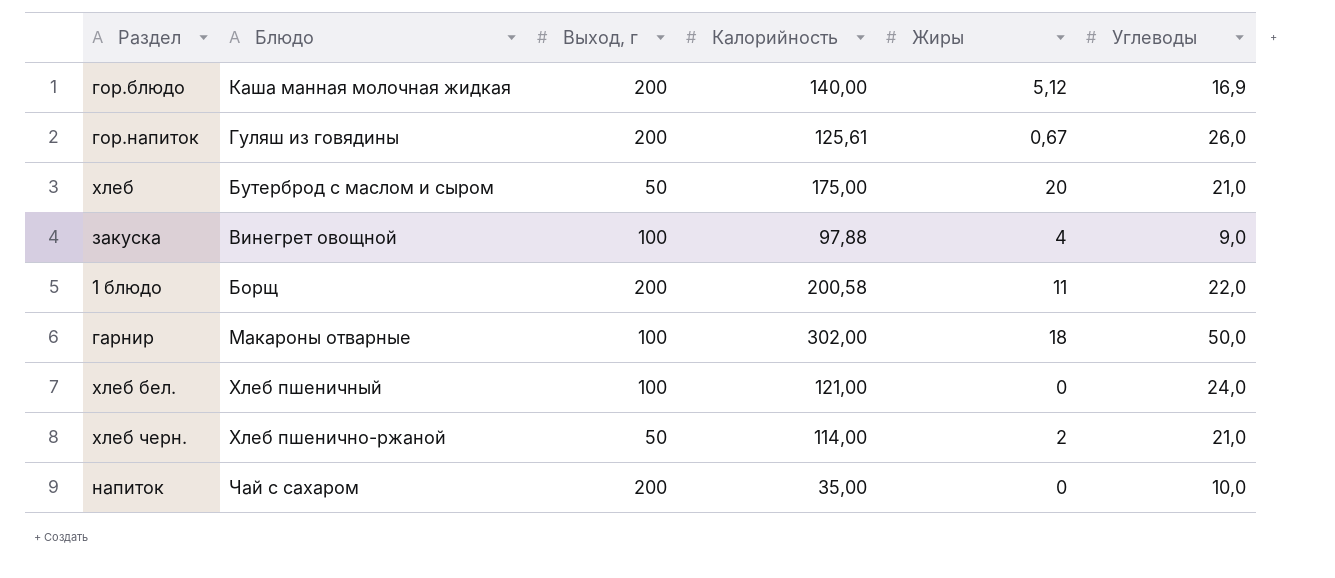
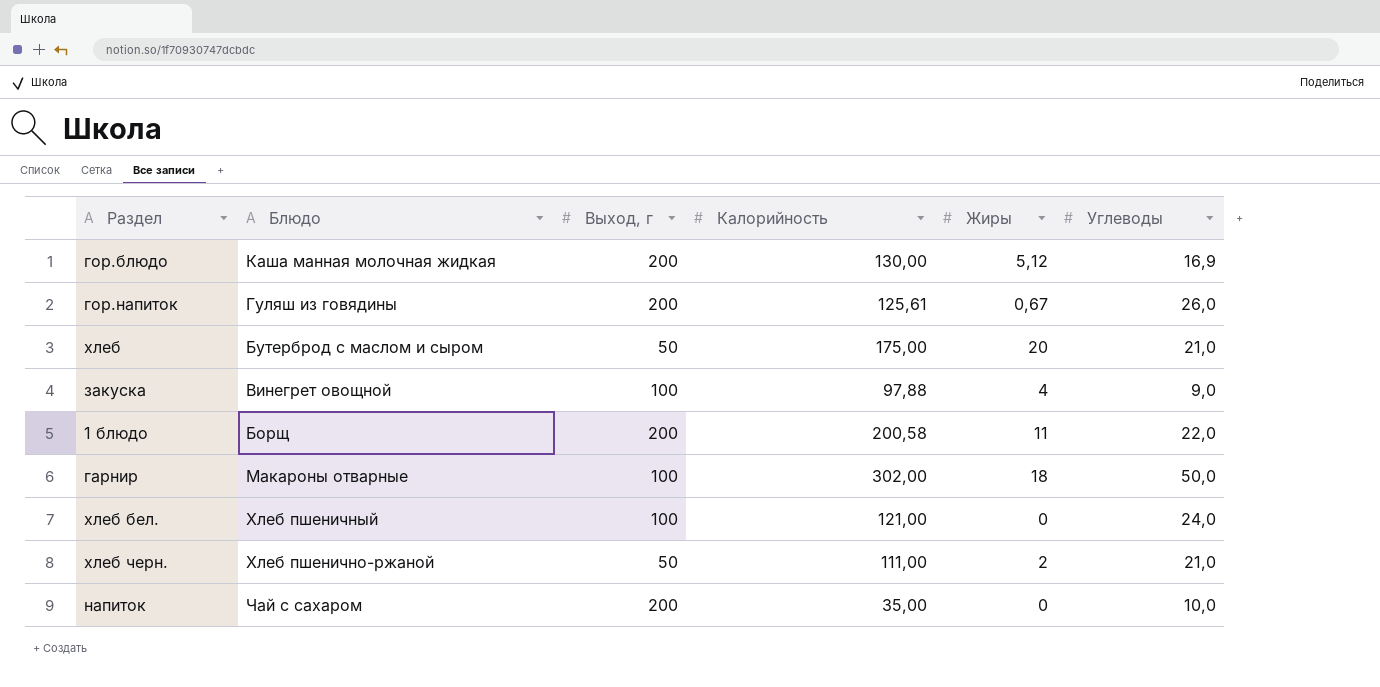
гор.блюдо | Калорийность: 140,00 -> 130,00
хлеб черн. | Калорийность: 114,00 -> 111,00

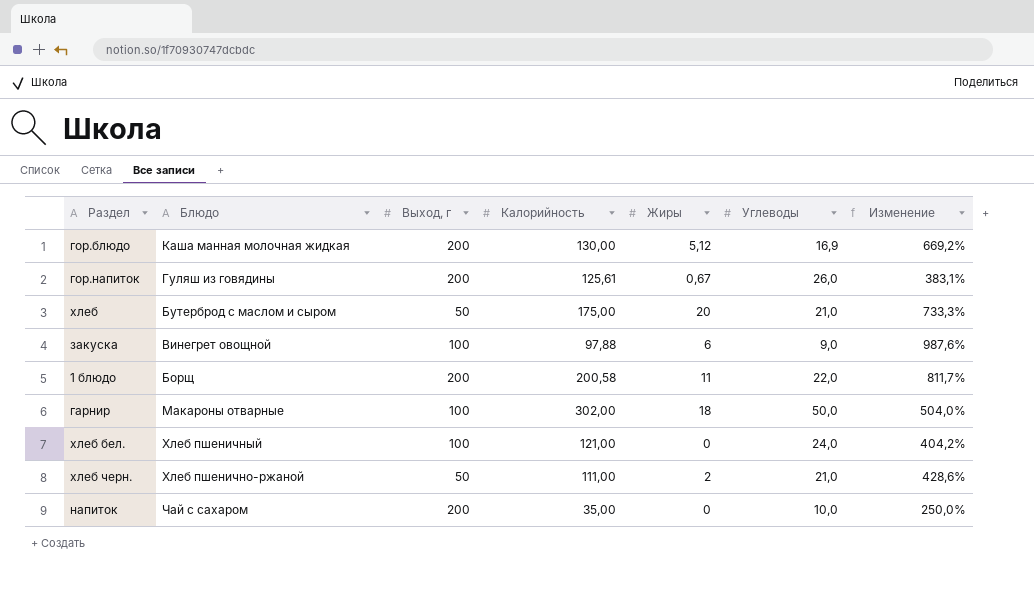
column Изменение | formula: none -> ([Калорийность] - [Углеводы]) / [Углеводы]
закуска | Жиры: 4 -> 6

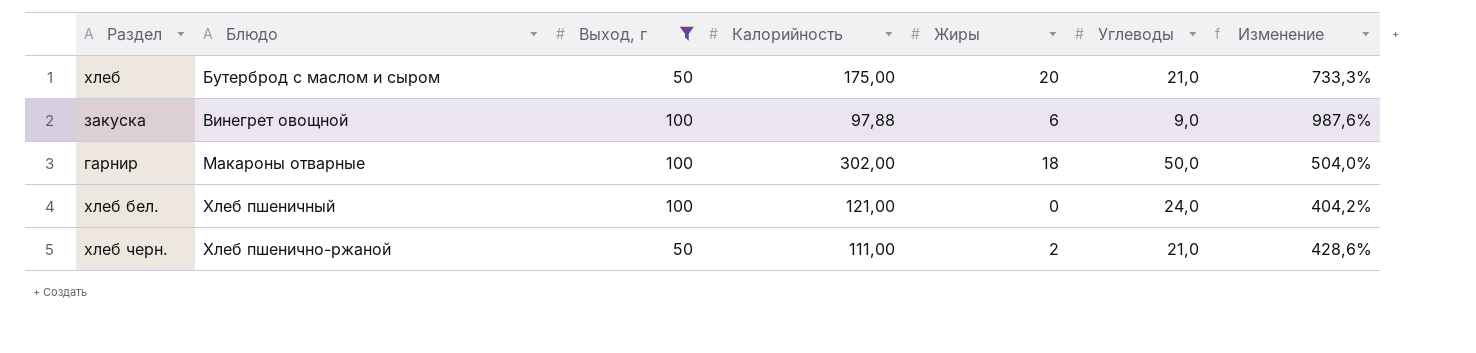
filter: none -> Выход, г != 200

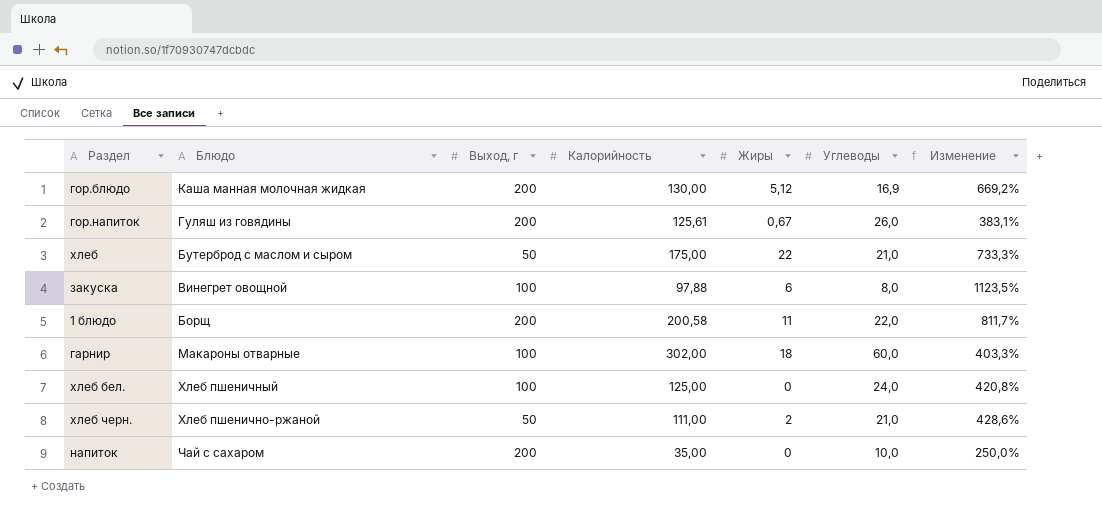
filter: Выход, г != 200 -> none
хлеб | Жиры: 20 -> 22
закуска | Углеводы: 9,0 -> 8,0
закуска | Изменение: 987,6% -> 1123,5%
гарнир | Углеводы: 50,0 -> 60,0
гарнир | Изменение: 504,0% -> 403,3%
хлеб бел. | Калорийность: 121,00 -> 125,00
хлеб бел. | Изменение: 404,2% -> 420,8%

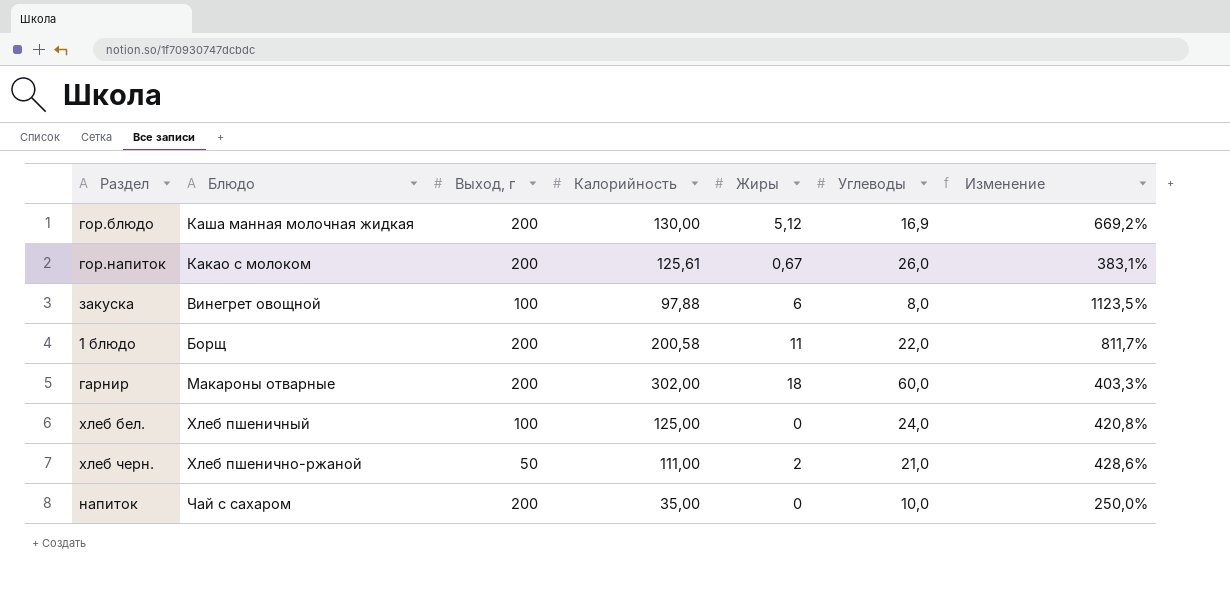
row хлеб: Бутерброд с маслом и сыром | 50 | 175,00 | 22 | 21,0 | 733,3% -> none
гор.напиток | Блюдо: Гуляш из говядины -> Какао с молоком
гарнир | Выход, г: 100 -> 200

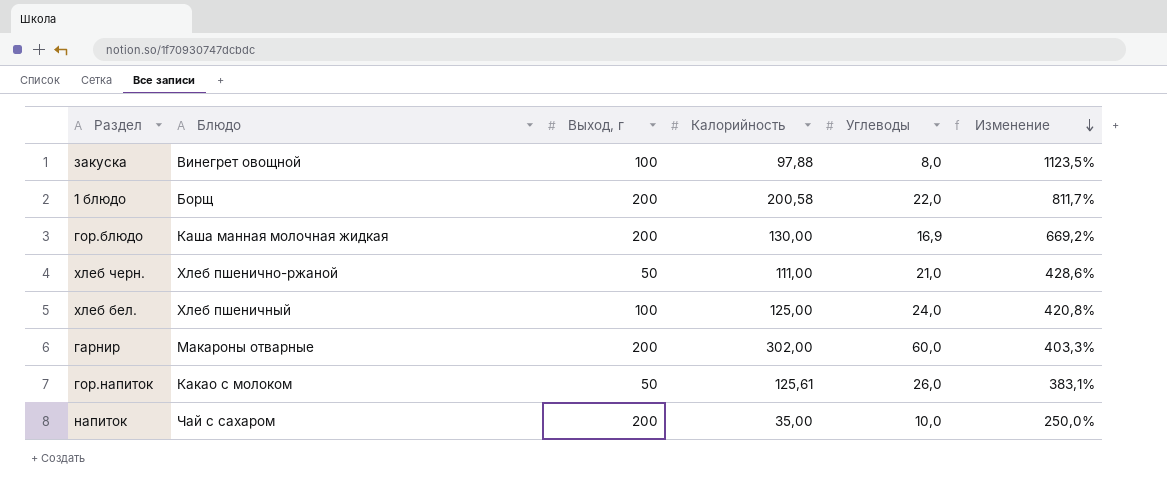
row order: none -> Изменение descending
column Жиры | position: 5 -> none
гор.напиток | Выход, г: 200 -> 50

